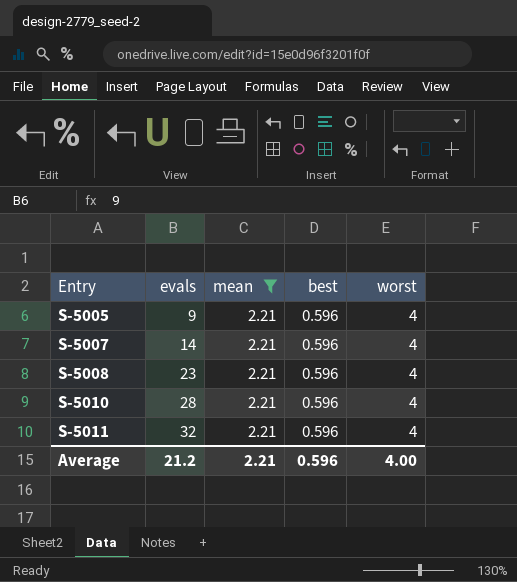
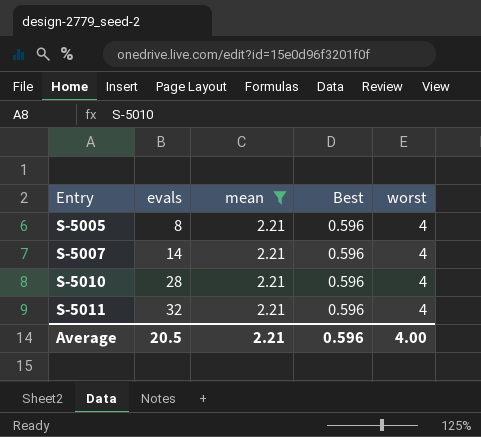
column name: best -> Best
row S-5008: 23 | 2.21 | 0.596 | 4 -> none
S-5005 | evals: 9 -> 8
Average | evals: 21.2 -> 20.5

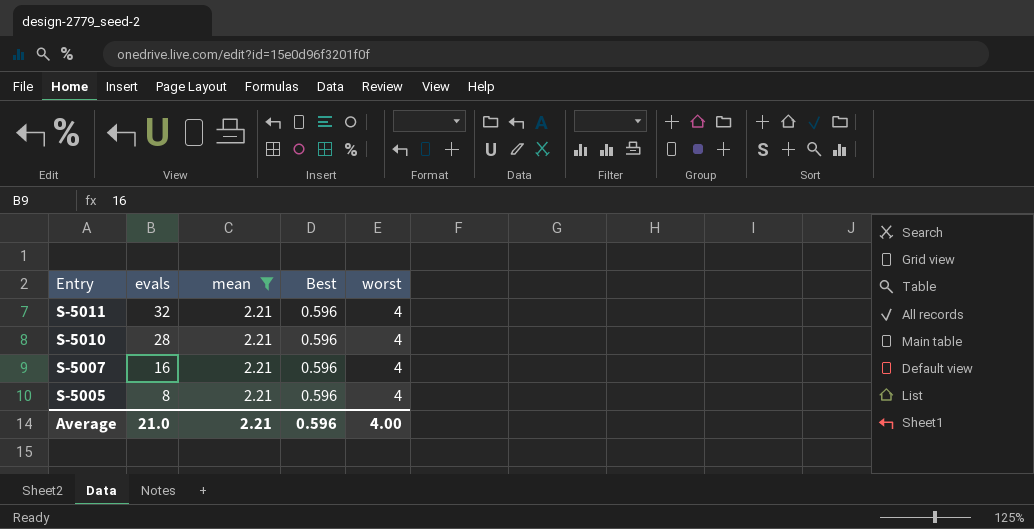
row order: Entry ascending -> Entry descending
S-5007 | evals: 14 -> 16
Average | evals: 20.5 -> 21.0

